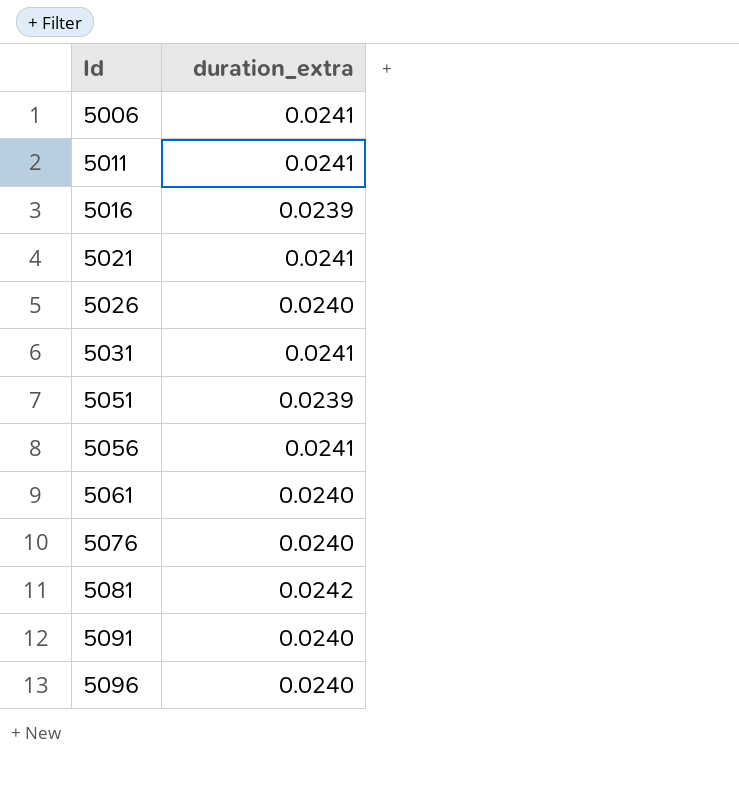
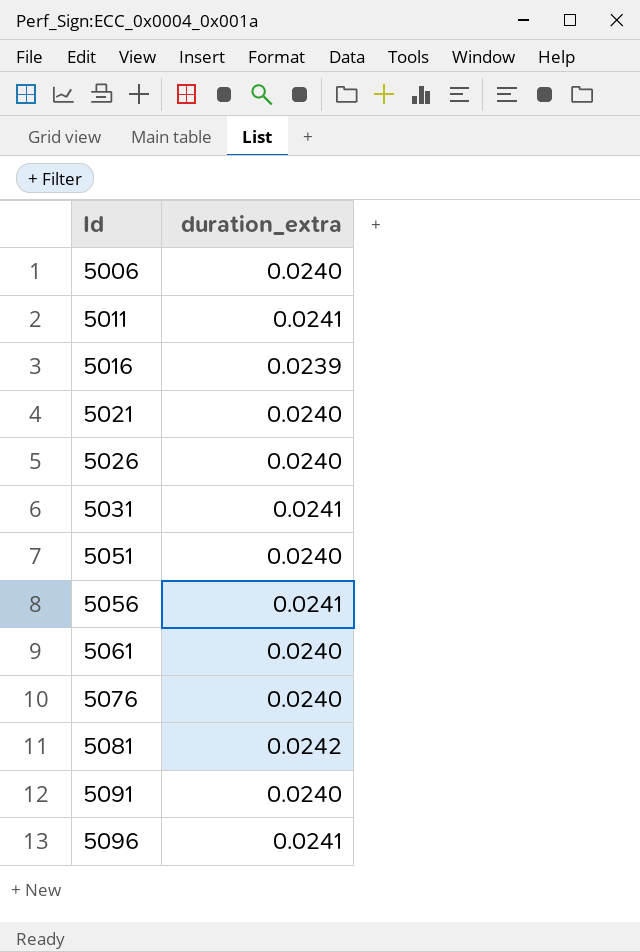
5006 | duration_extra: 0.0241 -> 0.0240
5021 | duration_extra: 0.0241 -> 0.0240
5051 | duration_extra: 0.0239 -> 0.0240
5096 | duration_extra: 0.0240 -> 0.0241

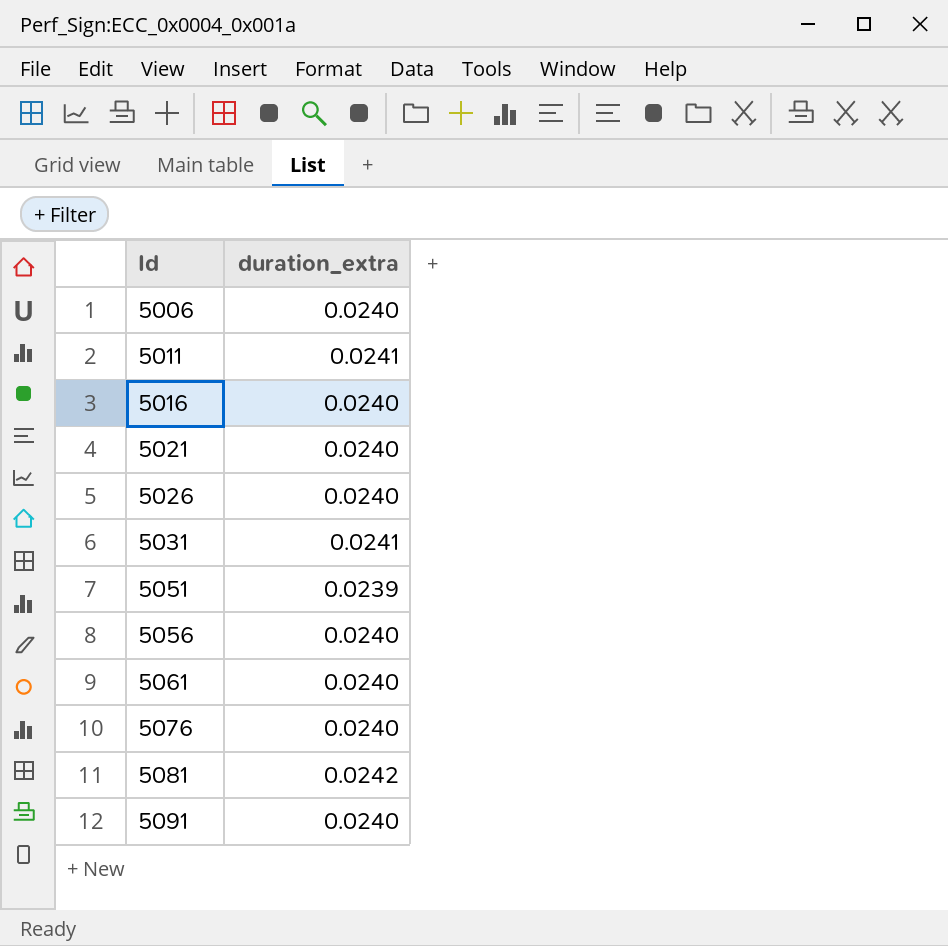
row 5096: 0.0241 -> none
5016 | duration_extra: 0.0239 -> 0.0240
5051 | duration_extra: 0.0240 -> 0.0239
5056 | duration_extra: 0.0241 -> 0.0240

